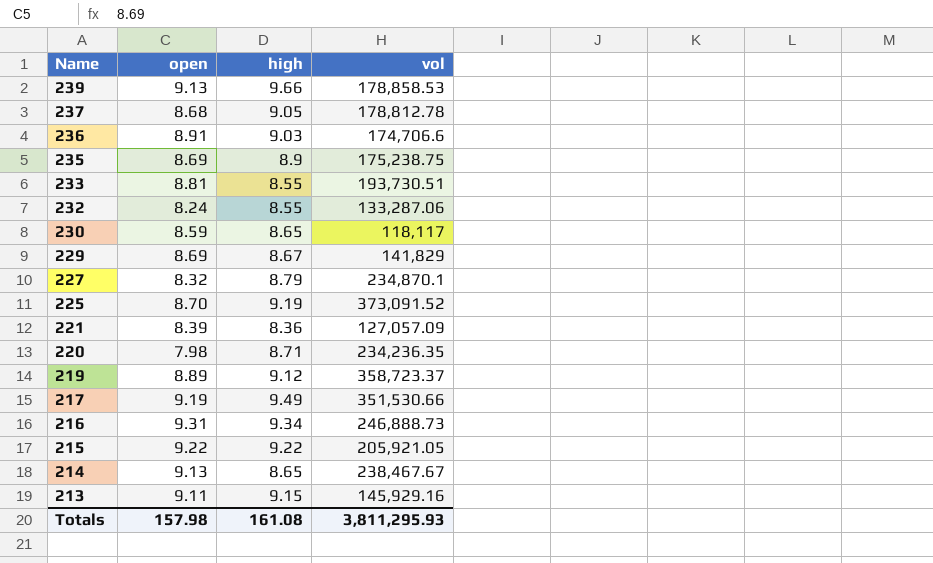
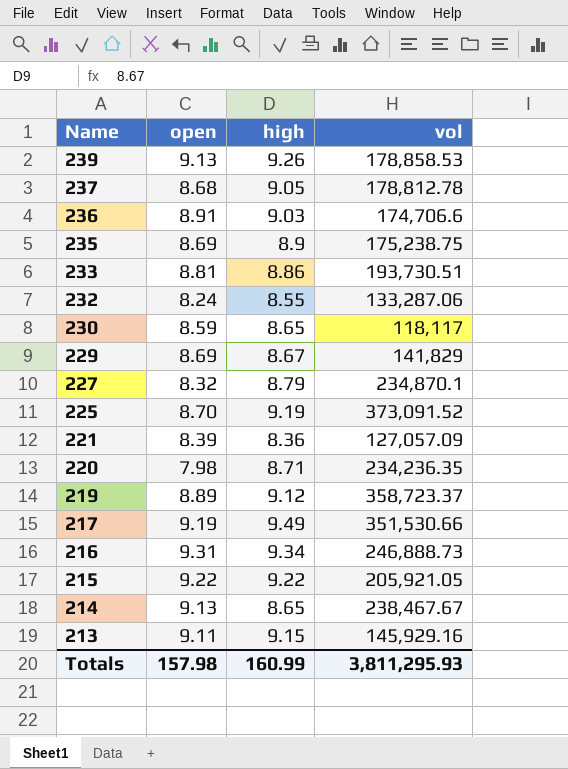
239 | high: 9.66 -> 9.26
233 | high: 8.55 -> 8.86
Totals | high: 161.08 -> 160.99

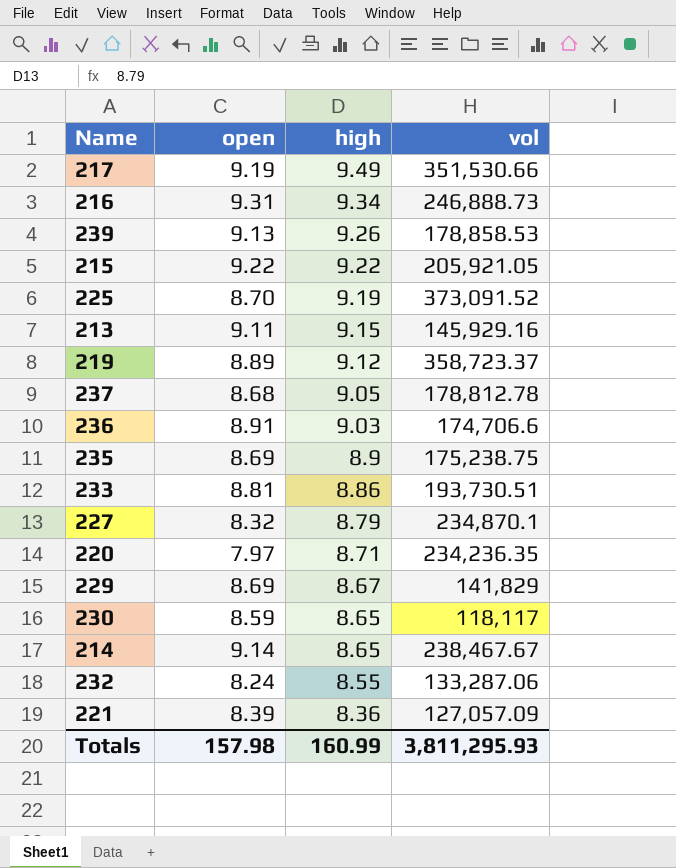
row order: Name descending -> high descending
220 | open: 7.98 -> 7.97
214 | open: 9.13 -> 9.14

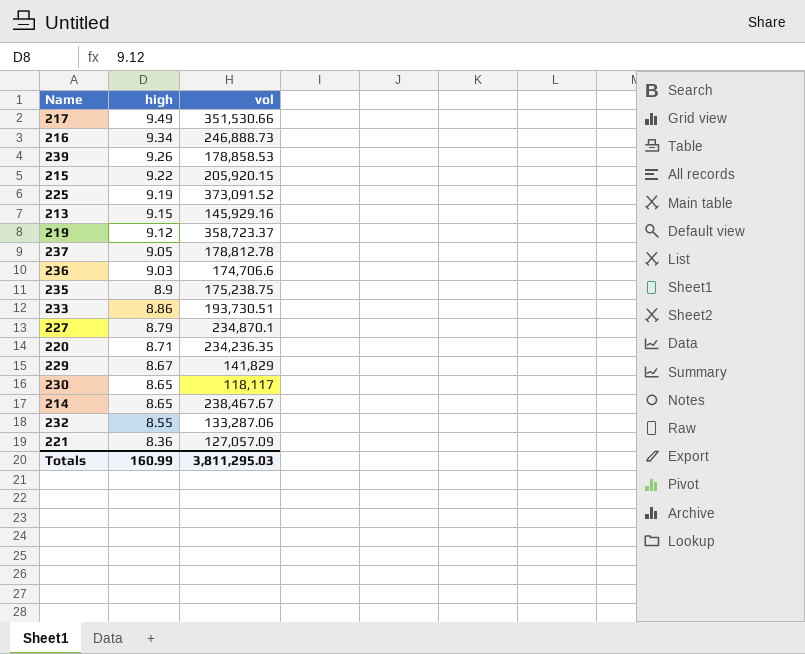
column open | position: 2 -> none
215 | vol: 205,921.05 -> 205,920.15
Totals | vol: 3,811,295.93 -> 3,811,295.03

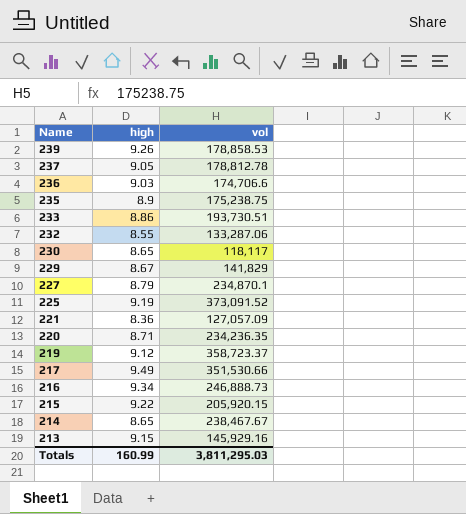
row order: high descending -> Name descending

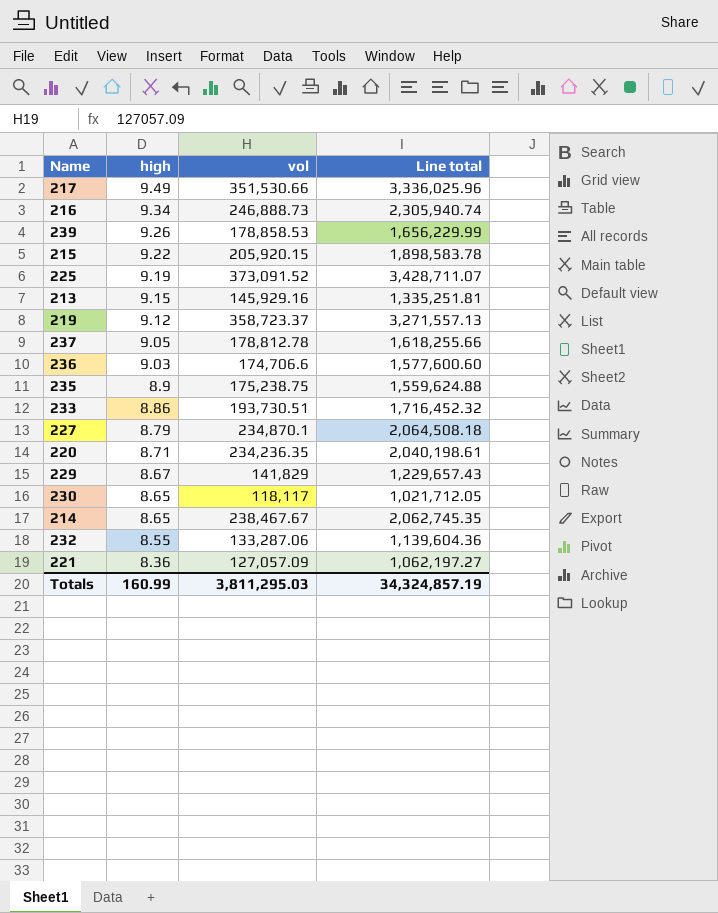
row order: Name descending -> high descending
column Line total | formula: none -> [high] * [vol]

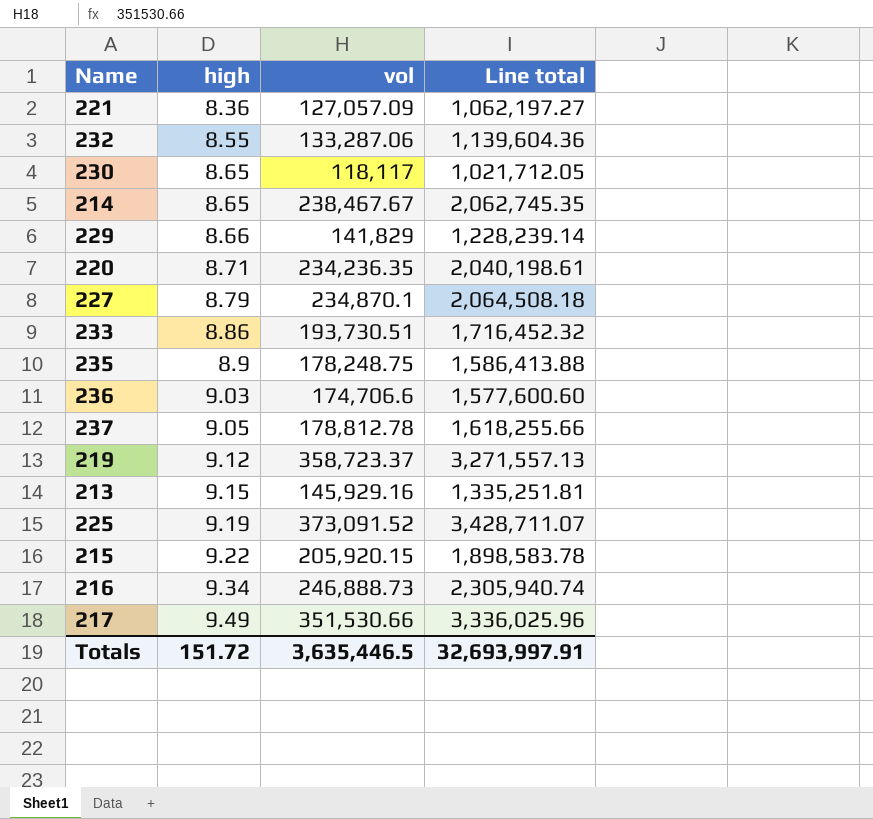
row order: high descending -> high ascending
row 239: 9.26 | 178,858.53 | 1,656,229.99 -> none
229 | high: 8.67 -> 8.66
229 | Line total: 1,229,657.43 -> 1,228,239.14
235 | vol: 175,238.75 -> 178,248.75
235 | Line total: 1,559,624.88 -> 1,586,413.88
Totals | high: 160.99 -> 151.72
Totals | vol: 3,811,295.03 -> 3,635,446.5
Totals | Line total: 34,324,857.19 -> 32,693,997.91

